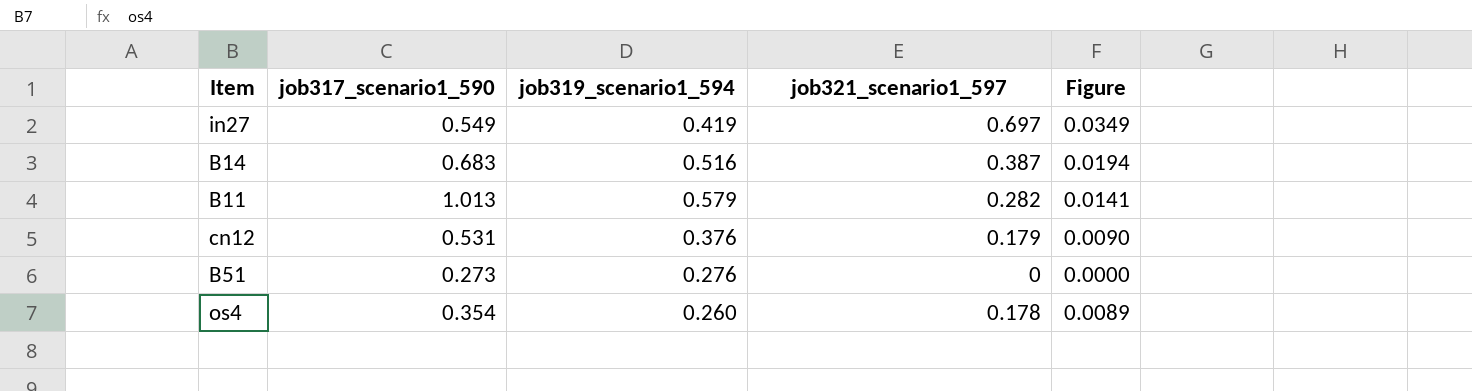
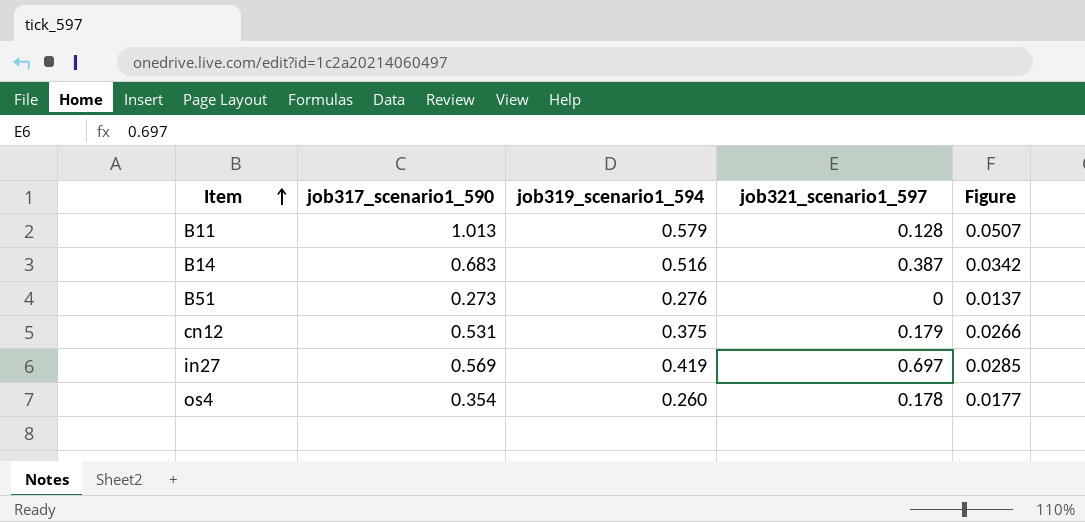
row order: none -> Item ascending
column Figure | formula: [job321_scenario1_597] * 0.05 -> [job317_scenario1_590] * 0.05
B11 | job321_scenario1_597: 0.282 -> 0.128
cn12 | job319_scenario1_594: 0.376 -> 0.375
in27 | job317_scenario1_590: 0.549 -> 0.569

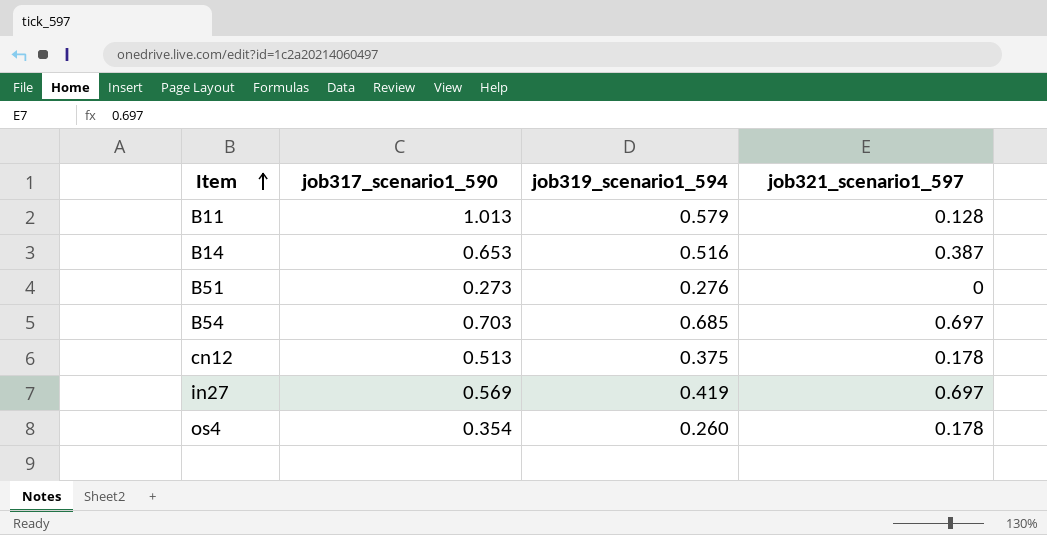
column Figure | formula: [job317_scenario1_590] * 0.05 -> none
B14 | job317_scenario1_590: 0.683 -> 0.653
row B54: none -> 0.703 | 0.685 | 0.697
cn12 | job317_scenario1_590: 0.531 -> 0.513
cn12 | job321_scenario1_597: 0.179 -> 0.178

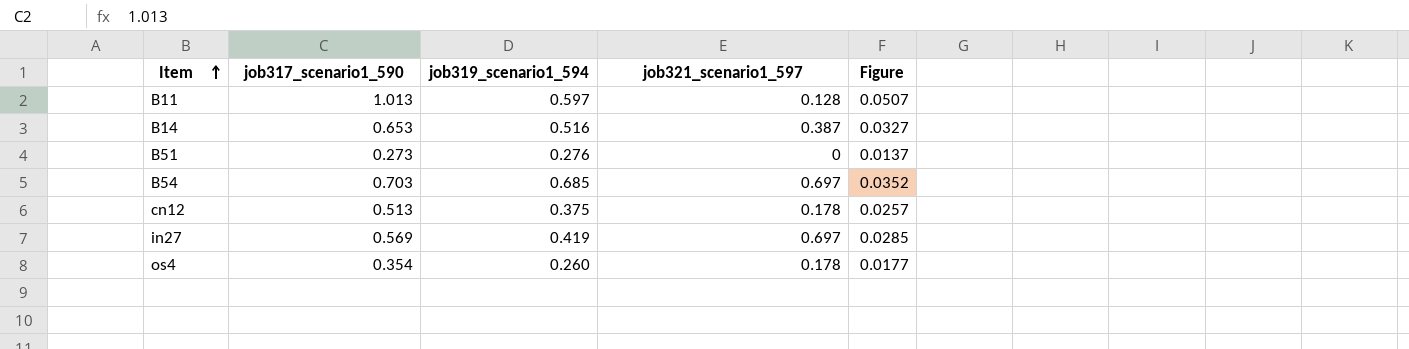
column Figure | formula: none -> [job317_scenario1_590] * 0.05
B11 | job319_scenario1_594: 0.579 -> 0.597

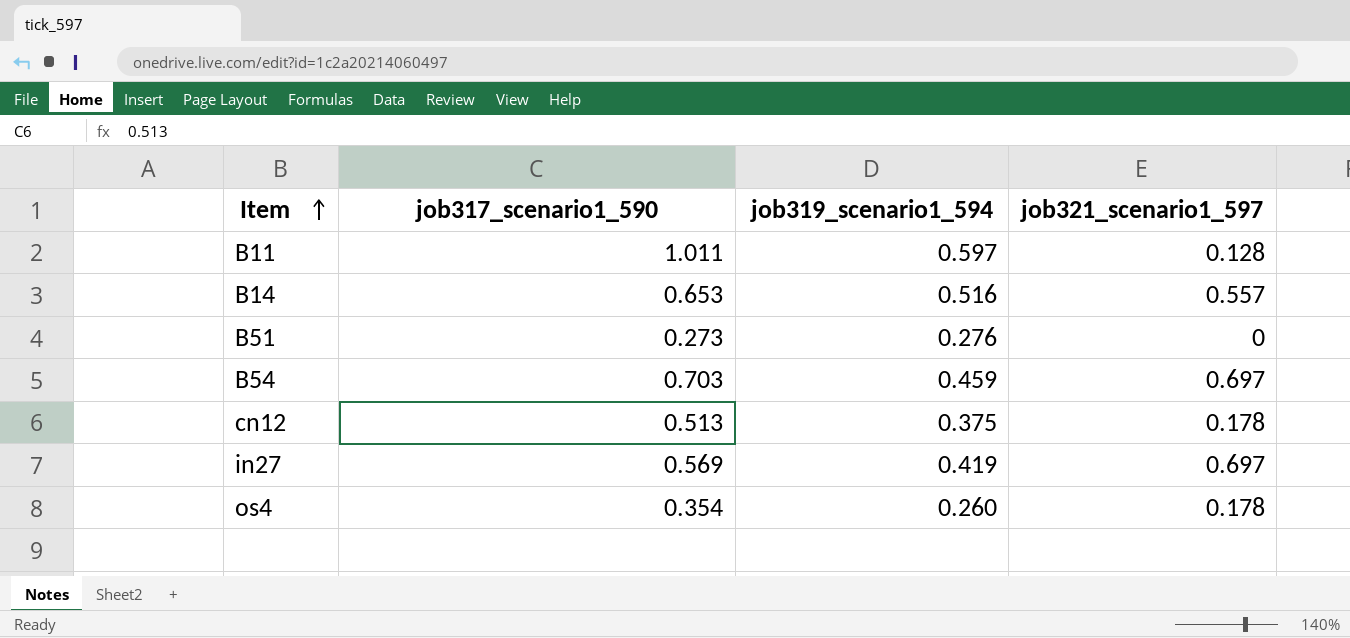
column Figure | formula: [job317_scenario1_590] * 0.05 -> none
B11 | job317_scenario1_590: 1.013 -> 1.011
B14 | job321_scenario1_597: 0.387 -> 0.557
B54 | job319_scenario1_594: 0.685 -> 0.459

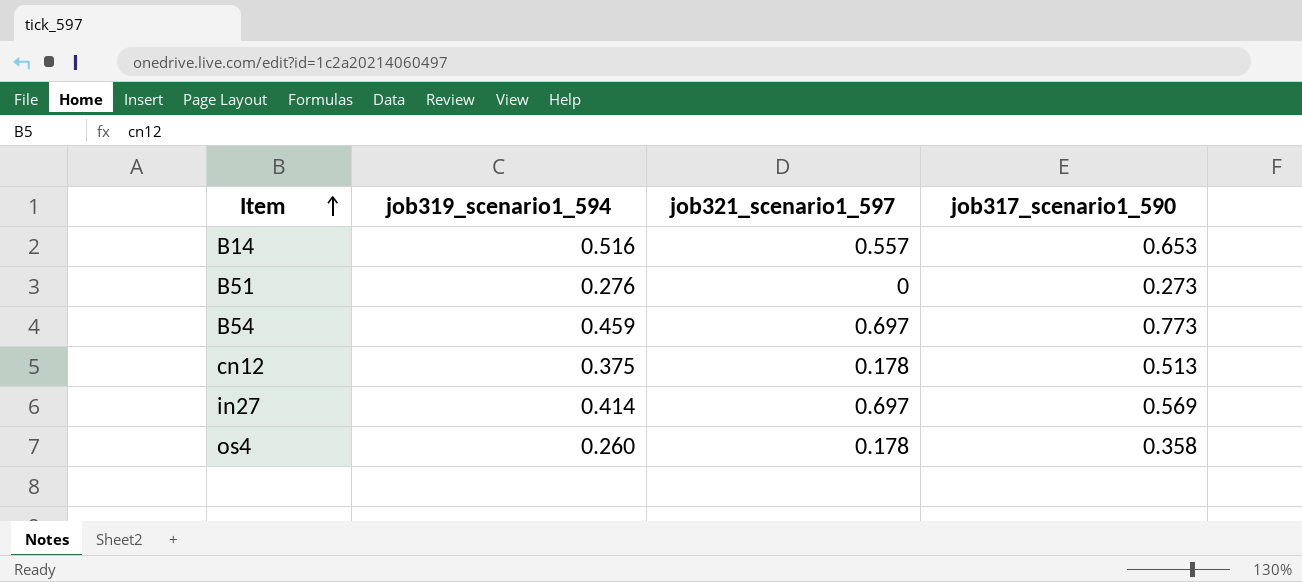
column job317_scenario1_590 | position: 2 -> 4
row B11: 1.011 | 0.597 | 0.128 -> none
B54 | job317_scenario1_590: 0.703 -> 0.773
in27 | job319_scenario1_594: 0.419 -> 0.414
os4 | job317_scenario1_590: 0.354 -> 0.358

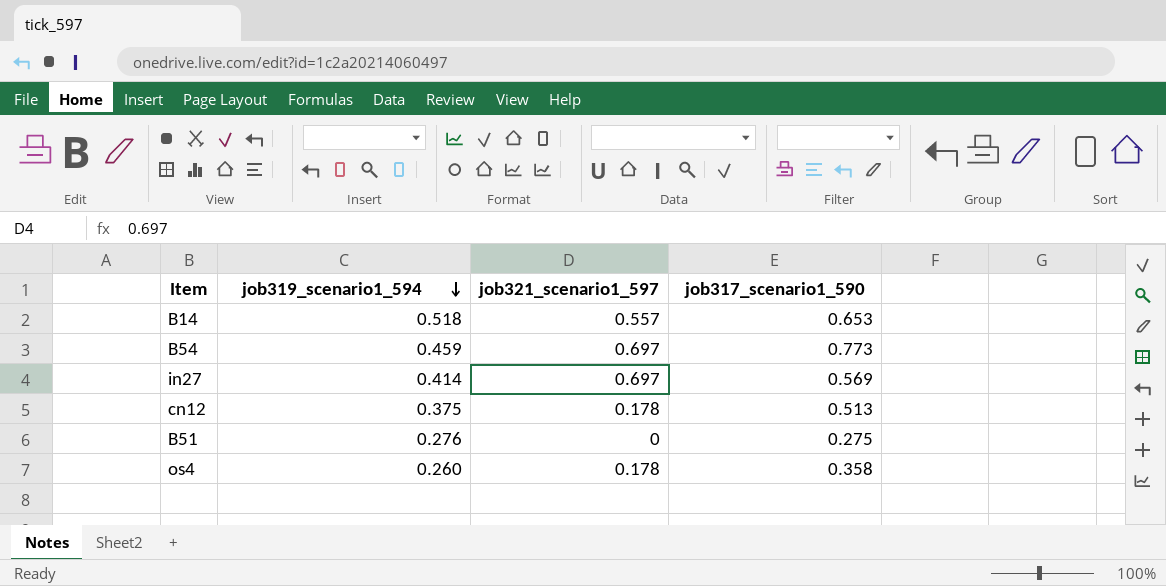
row order: Item ascending -> job319_scenario1_594 descending
B14 | job319_scenario1_594: 0.516 -> 0.518
B51 | job317_scenario1_590: 0.273 -> 0.275

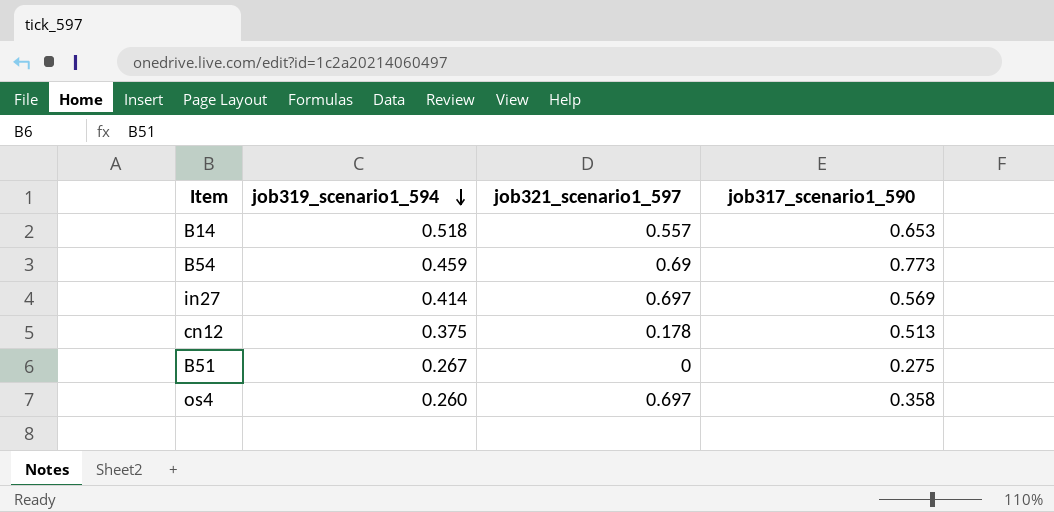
B54 | job321_scenario1_597: 0.697 -> 0.69
B51 | job319_scenario1_594: 0.276 -> 0.267
os4 | job321_scenario1_597: 0.178 -> 0.697

